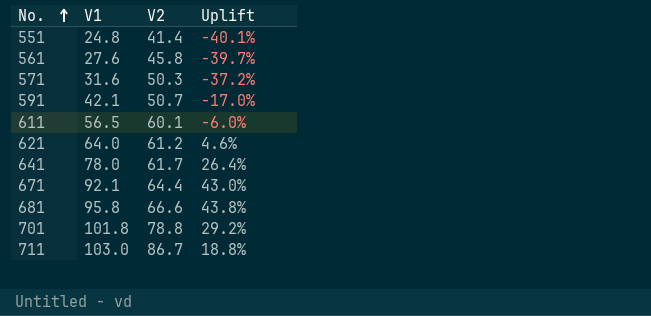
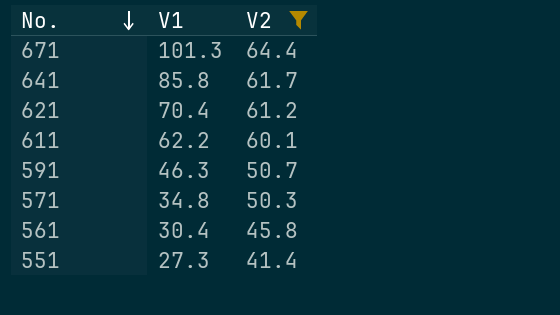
filter: none -> V2 <= 64.4
row order: No. ascending -> No. descending
column Uplift | formula: ([V1] - [V2]) / [V2] -> none
671 | V1: 92.1 -> 101.3
641 | V1: 78.0 -> 85.8
621 | V1: 64.0 -> 70.4
611 | V1: 56.5 -> 62.2
591 | V1: 42.1 -> 46.3
571 | V1: 31.6 -> 34.8
561 | V1: 27.6 -> 30.4
551 | V1: 24.8 -> 27.3

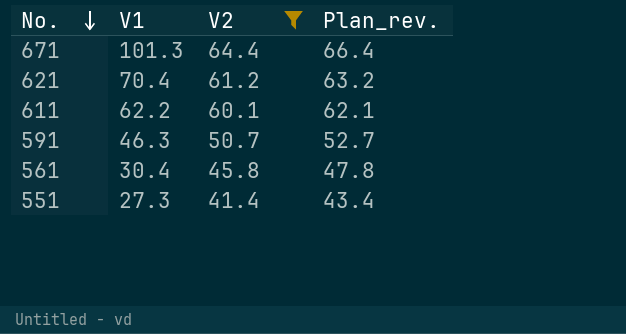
column Plan_rev. | formula: none -> [V2] + 2
row 641: 85.8 | 61.7 -> none
row 571: 34.8 | 50.3 -> none

